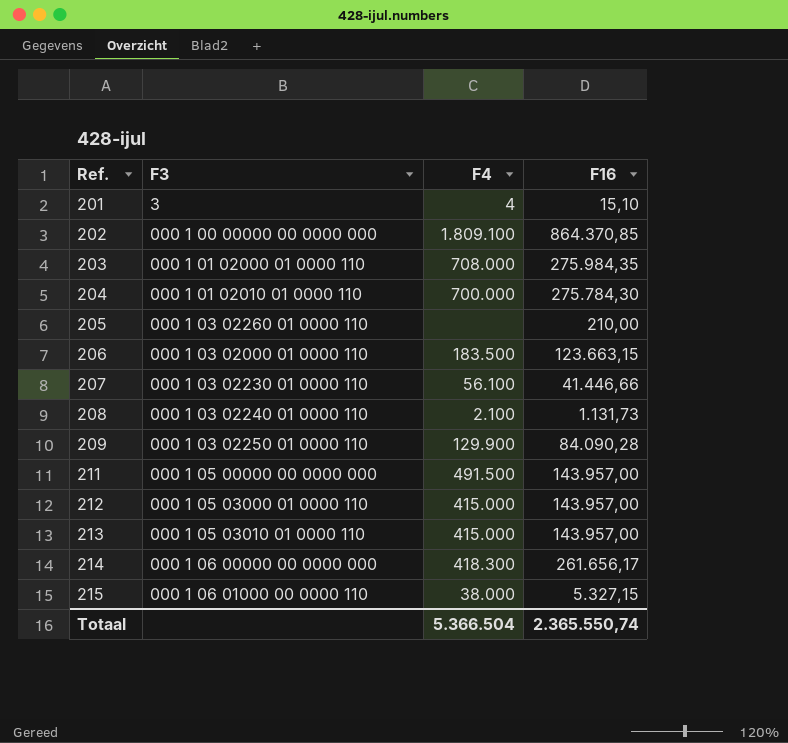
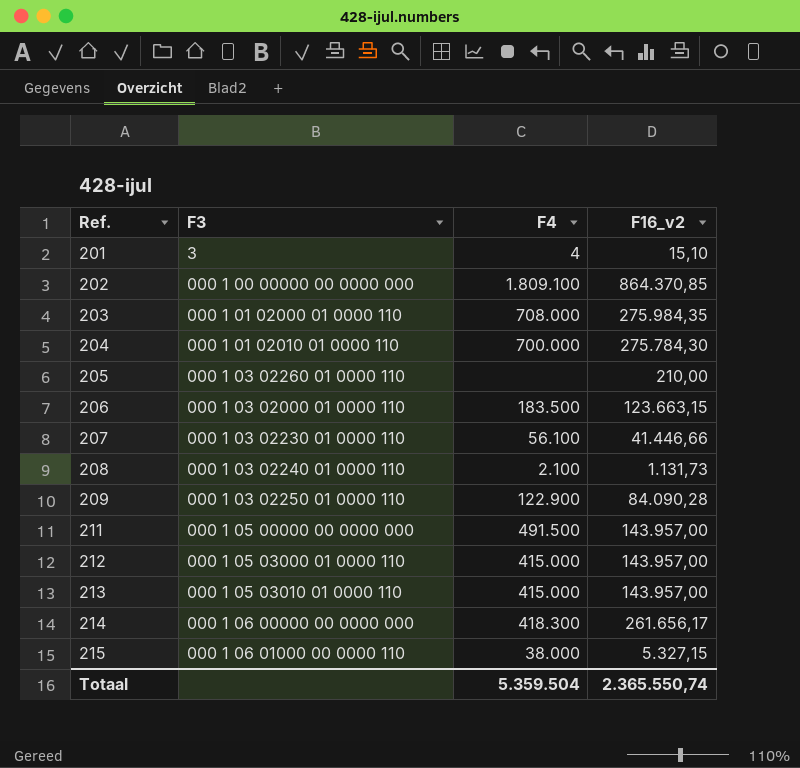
column name: F16 -> F16_v2
209 | F4: 129.900 -> 122.900
Totaal | F4: 5.366.504 -> 5.359.504

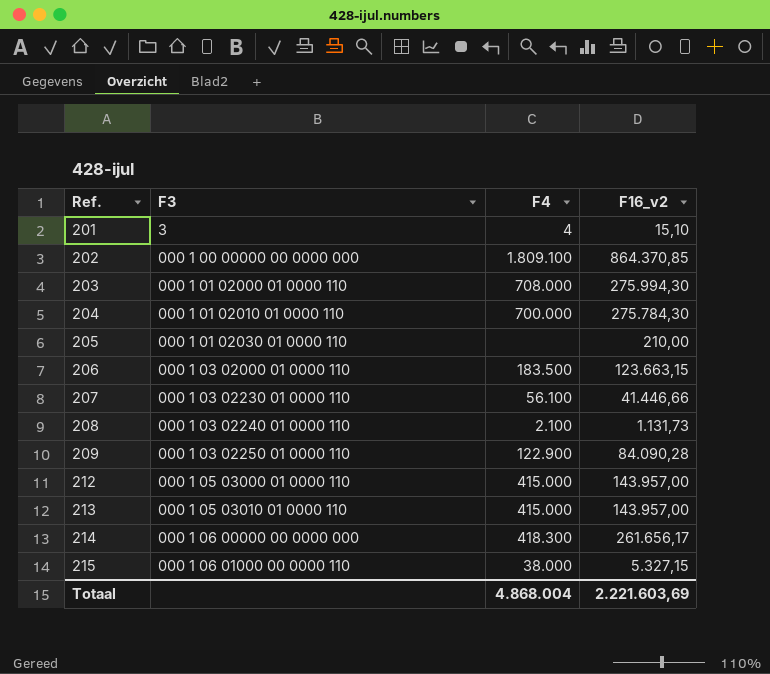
row 211: 000 1 05 00000 00 0000 000 | 491.500 | 143.957,00 -> none
203 | F16_v2: 275.984,35 -> 275.994,30
205 | F3: 000 1 03 02260 01 0000 110 -> 000 1 01 02030 01 0000 110
Totaal | F4: 5.359.504 -> 4.868.004
Totaal | F16_v2: 2.365.550,74 -> 2.221.603,69

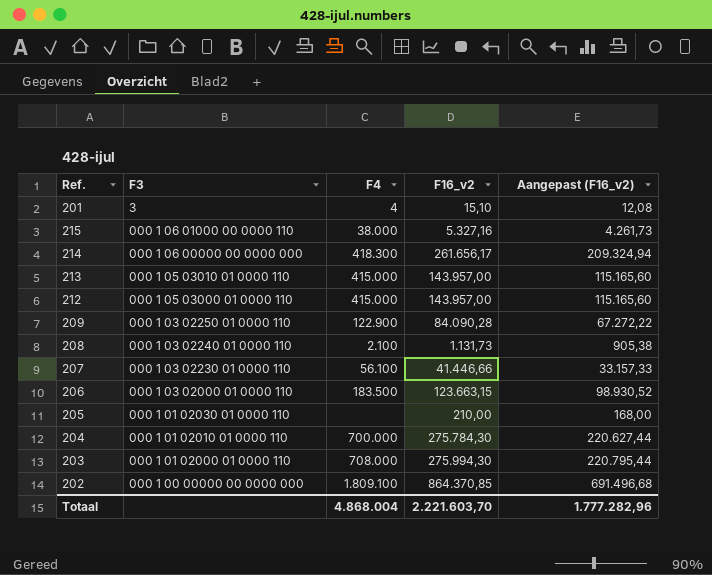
row order: Ref. ascending -> F3 descending
column Aangepast (F16_v2) | formula: none -> [F16_v2] * 0,8
215 | F16_v2: 5.327,15 -> 5.327,16
Totaal | F16_v2: 2.221.603,69 -> 2.221.603,70

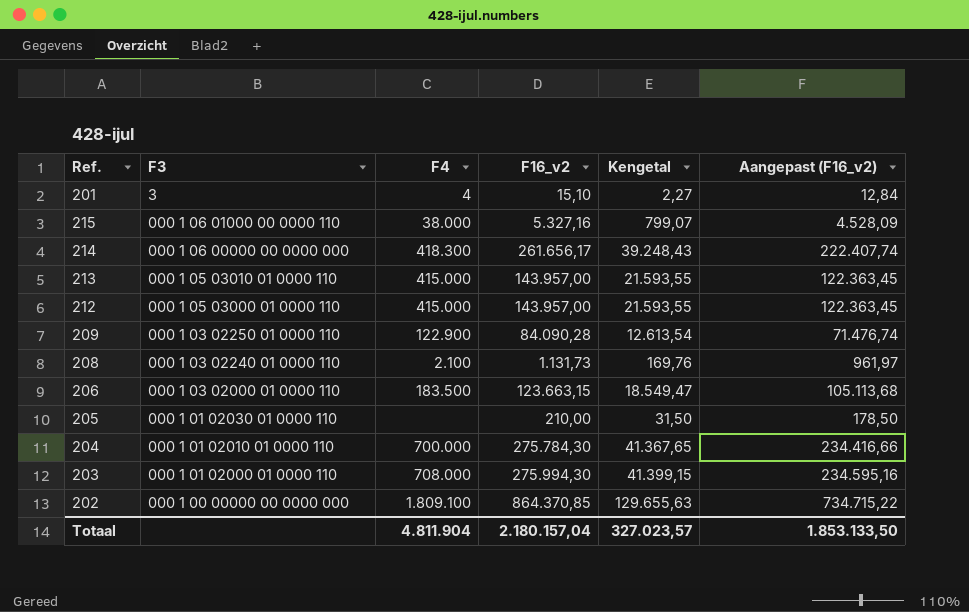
column Kengetal | formula: none -> [F16_v2] * 0,15
column Aangepast (F16_v2) | formula: [F16_v2] * 0,8 -> [F16_v2] * 0,85
row 207: 000 1 03 02230 01 0000 110 | 56.100 | 41.446,66 | 33.157,33 -> none
Totaal | F4: 4.868.004 -> 4.811.904
Totaal | F16_v2: 2.221.603,70 -> 2.180.157,04
Totaal | Aangepast (F16_v2): 1.777.282,96 -> 1.853.133,50

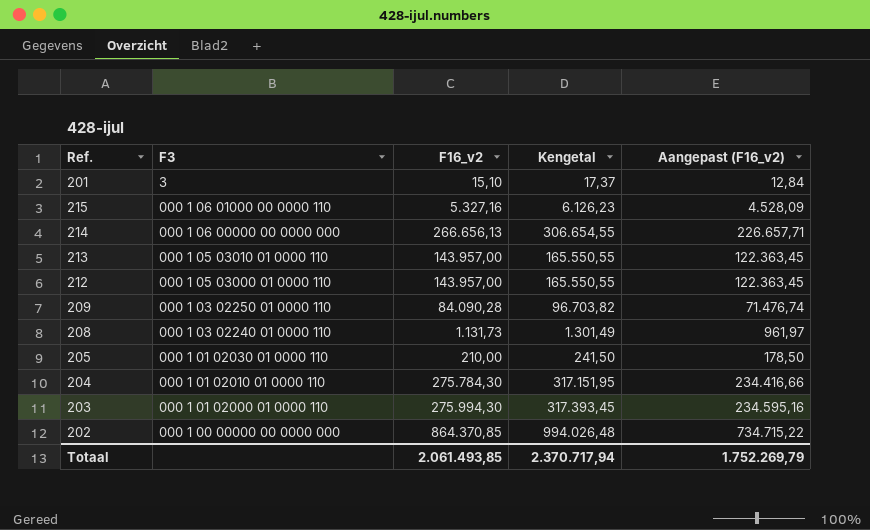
column F4 | position: 3 -> none
column Kengetal | formula: [F16_v2] * 0,15 -> [F16_v2] * 1,15
row 206: 000 1 03 02000 01 0000 110 | 183.500 | 123.663,15 | 18.549,47 | 105.113,68 -> none
214 | F16_v2: 261.656,17 -> 266.656,13
214 | Aangepast (F16_v2): 222.407,74 -> 226.657,71
Totaal | F16_v2: 2.180.157,04 -> 2.061.493,85
Totaal | Kengetal: 327.023,57 -> 2.370.717,94
Totaal | Aangepast (F16_v2): 1.853.133,50 -> 1.752.269,79

